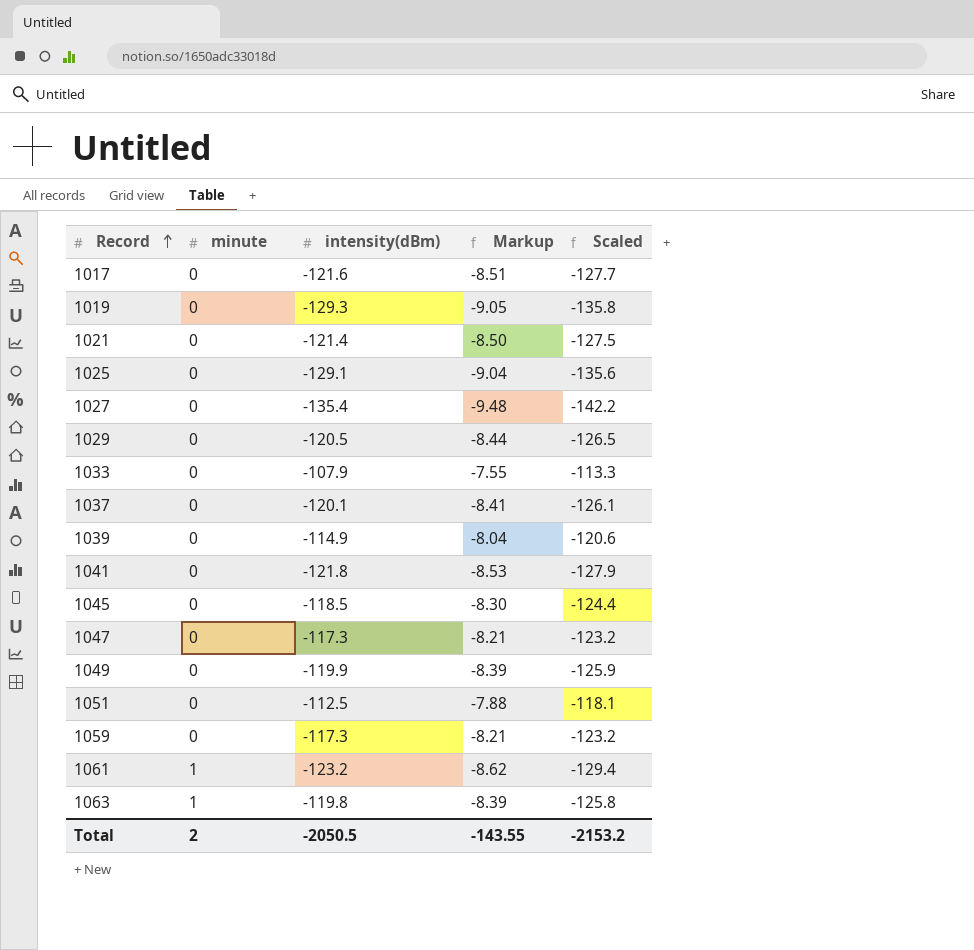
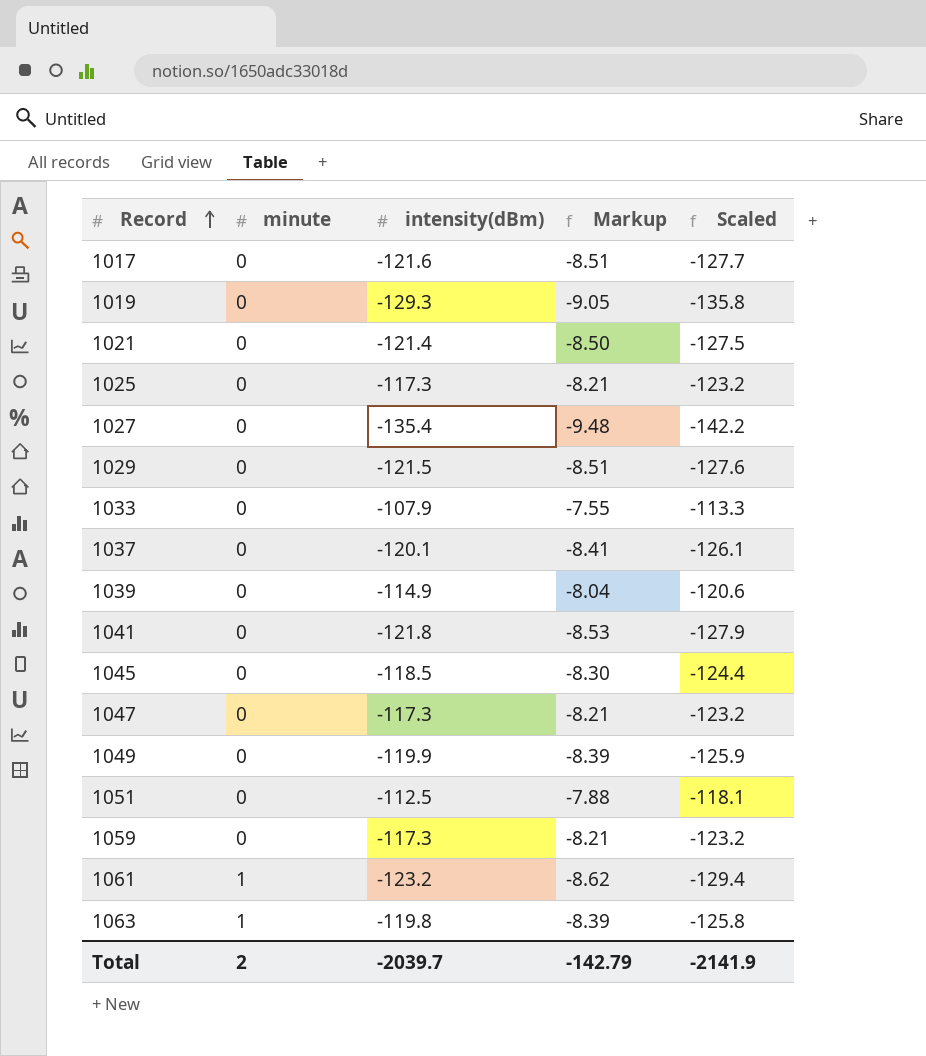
1025 | intensity(dBm): -129.1 -> -117.3
1025 | Markup: -9.04 -> -8.21
1025 | Scaled: -135.6 -> -123.2
1029 | intensity(dBm): -120.5 -> -121.5
1029 | Markup: -8.44 -> -8.51
1029 | Scaled: -126.5 -> -127.6
Total | intensity(dBm): -2050.5 -> -2039.7
Total | Markup: -143.55 -> -142.79
Total | Scaled: -2153.2 -> -2141.9

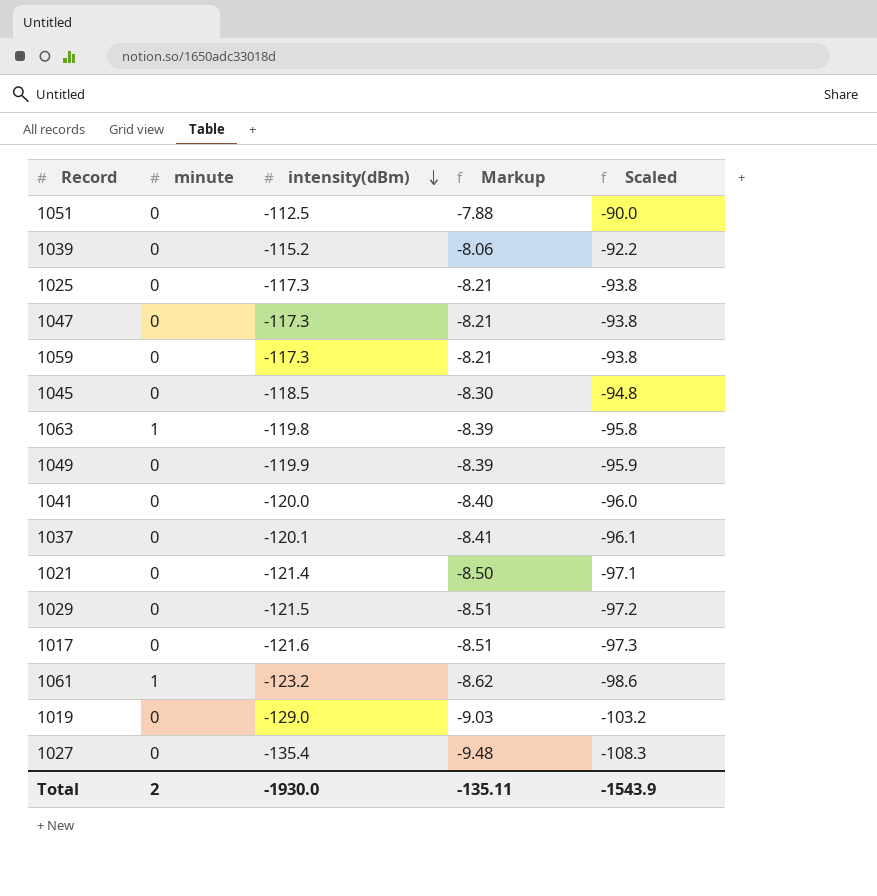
row order: Record ascending -> intensity(dBm) descending
column Scaled | formula: [intensity(dBm)] * 1.05 -> [intensity(dBm)] * 0.8
row 1033: 0 | -107.9 | -7.55 | -113.3 -> none
1039 | intensity(dBm): -114.9 -> -115.2
1039 | Markup: -8.04 -> -8.06
1041 | intensity(dBm): -121.8 -> -120.0
1041 | Markup: -8.53 -> -8.40
1019 | intensity(dBm): -129.3 -> -129.0
1019 | Markup: -9.05 -> -9.03
Total | intensity(dBm): -2039.7 -> -1930.0
Total | Markup: -142.79 -> -135.11
Total | Scaled: -2141.9 -> -1543.9

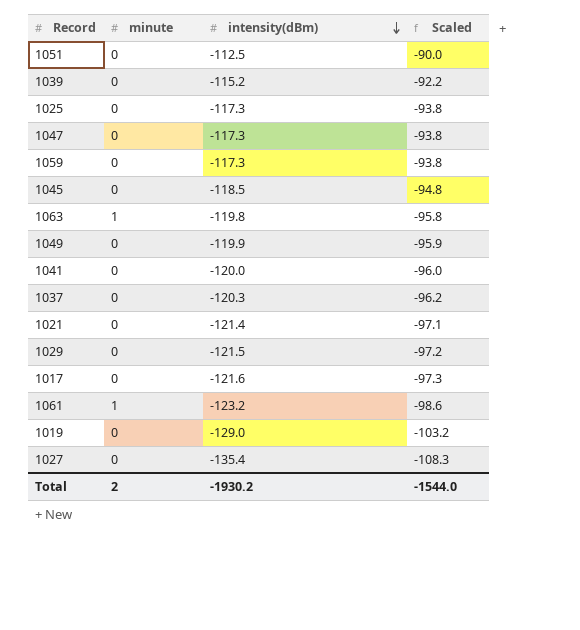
column Markup | formula: [intensity(dBm)] * 0.07 -> none
1037 | intensity(dBm): -120.1 -> -120.3
1037 | Scaled: -96.1 -> -96.2
Total | intensity(dBm): -1930.0 -> -1930.2
Total | Scaled: -1543.9 -> -1544.0

